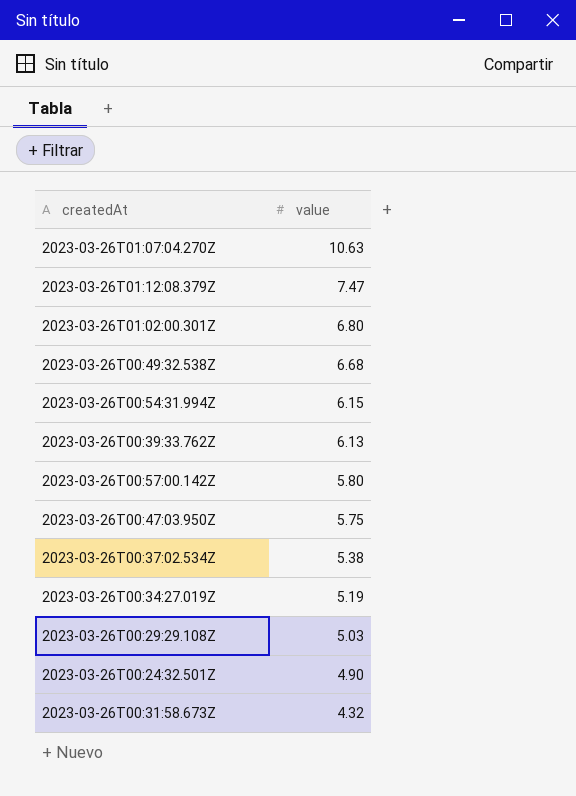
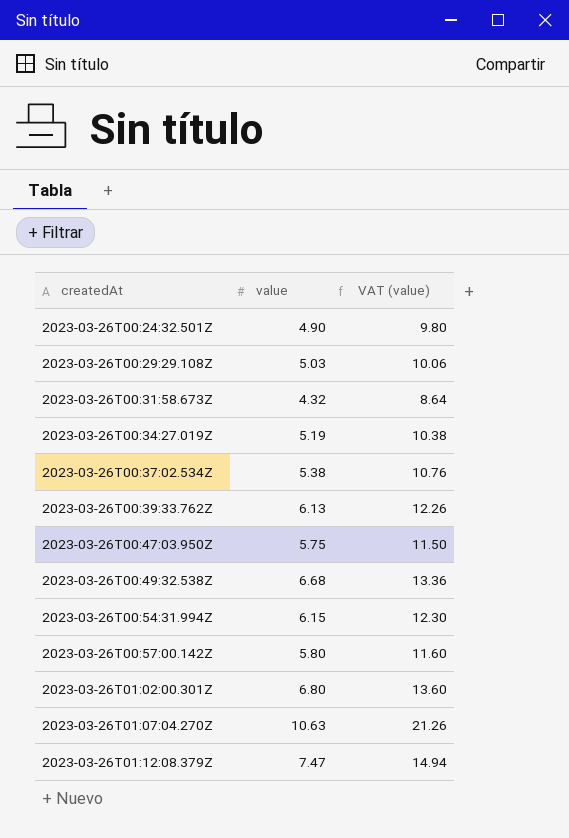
row order: value descending -> createdAt ascending
column VAT (value) | formula: none -> [value] * 2

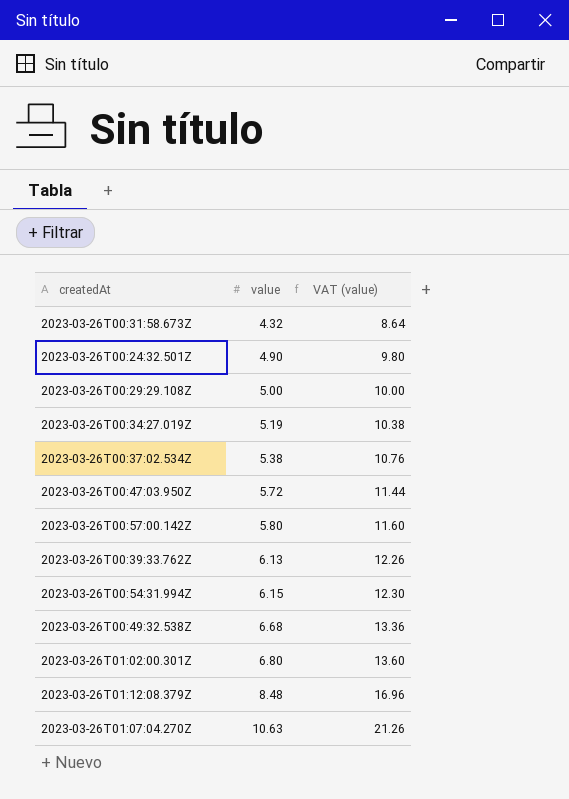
row order: createdAt ascending -> value ascending
2023-03-26T00:29:29.108Z | value: 5.03 -> 5.00
2023-03-26T00:29:29.108Z | VAT (value): 10.06 -> 10.00
2023-03-26T00:47:03.950Z | value: 5.75 -> 5.72
2023-03-26T00:47:03.950Z | VAT (value): 11.50 -> 11.44
2023-03-26T01:12:08.379Z | value: 7.47 -> 8.48
2023-03-26T01:12:08.379Z | VAT (value): 14.94 -> 16.96

